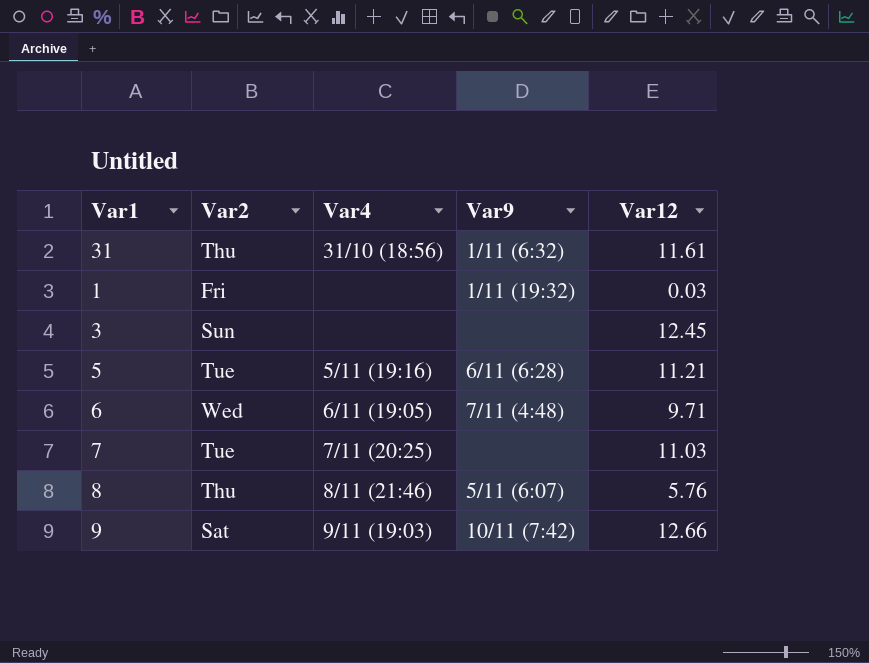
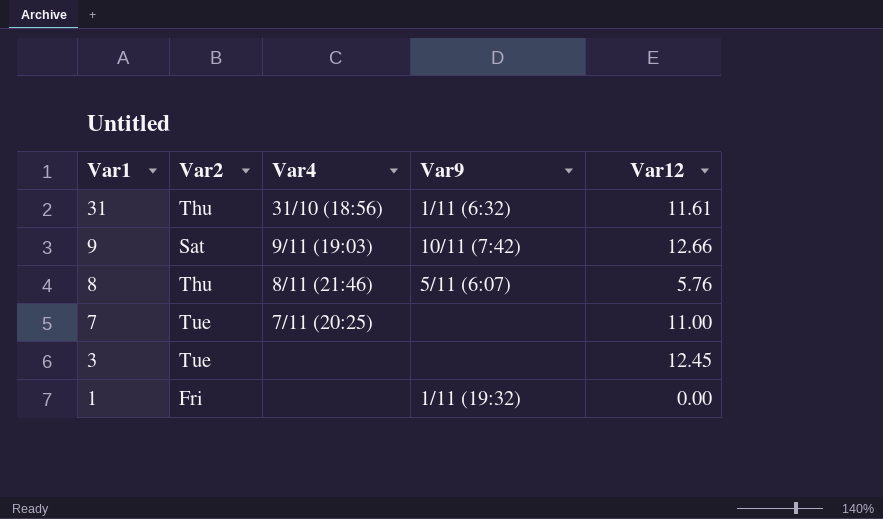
row order: none -> Var1 descending
row 5: Tue | 5/11 (19:16) | 6/11 (6:28) | 11.21 -> none
row 6: Wed | 6/11 (19:05) | 7/11 (4:48) | 9.71 -> none
7 | Var12: 11.03 -> 11.00
3 | Var2: Sun -> Tue
1 | Var12: 0.03 -> 0.00

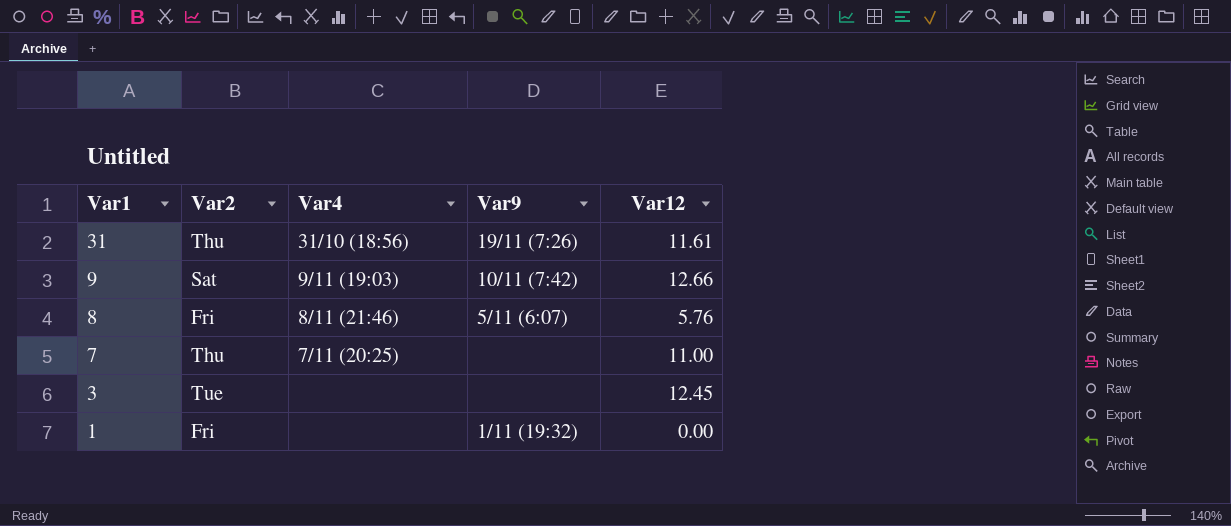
31 | Var9: 1/11 (6:32) -> 19/11 (7:26)
8 | Var2: Thu -> Fri
7 | Var2: Tue -> Thu

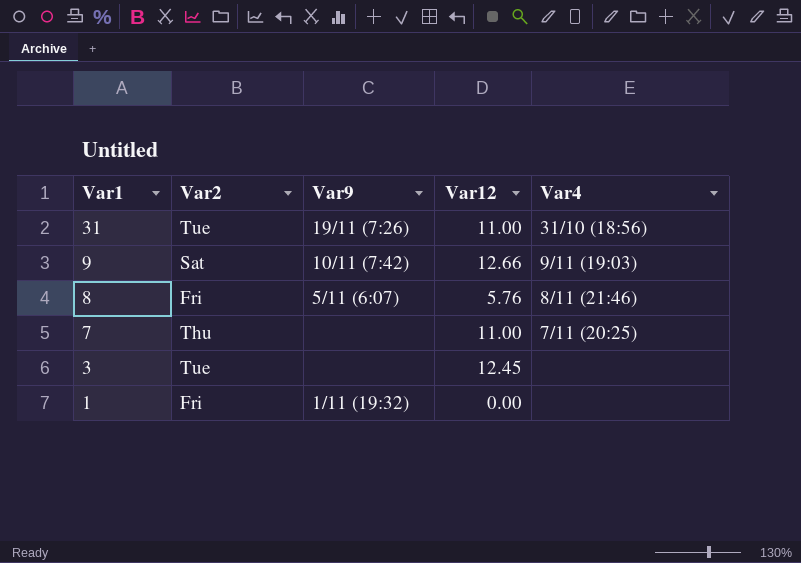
column Var4 | position: 3 -> 5
31 | Var2: Thu -> Tue
31 | Var12: 11.61 -> 11.00

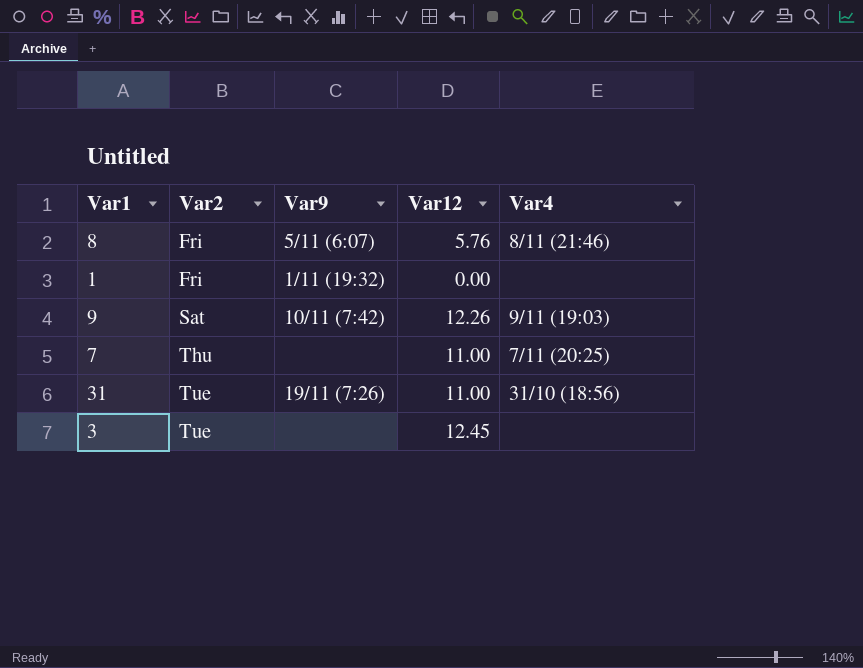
row order: Var1 descending -> Var2 ascending
9 | Var12: 12.66 -> 12.26

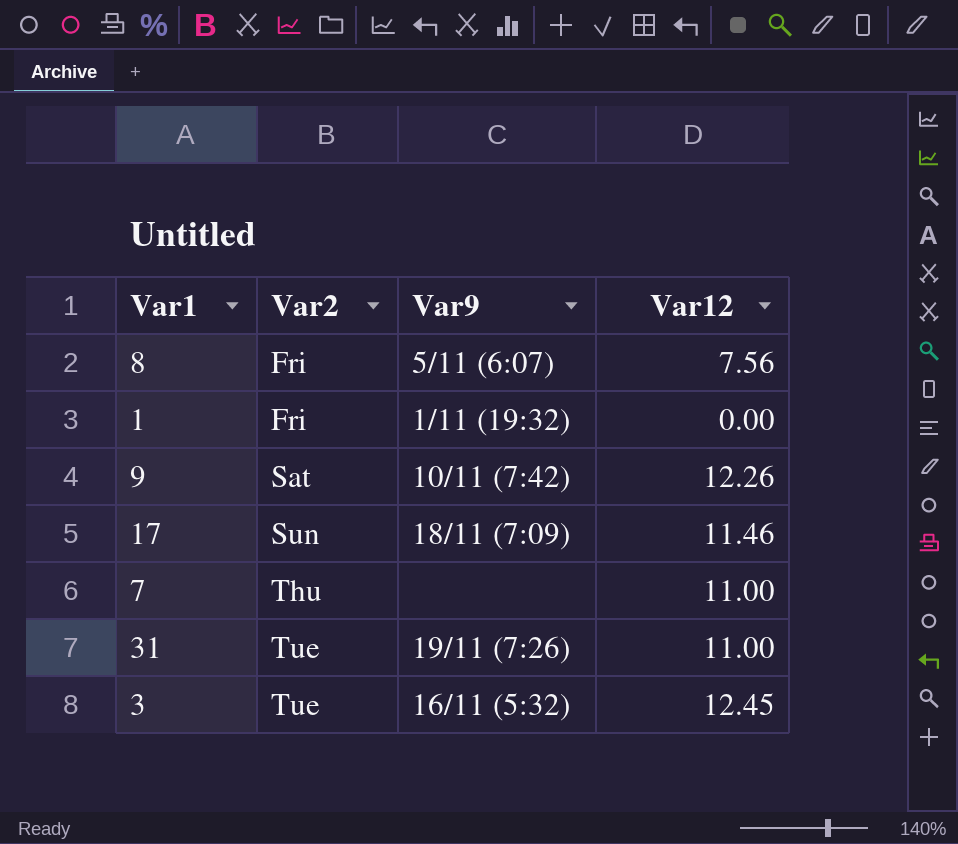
column Var4 | position: 5 -> none
8 | Var12: 5.76 -> 7.56
row 17: none -> Sun | 18/11 (7:09) | 11.46
3 | Var9: none -> 16/11 (5:32)

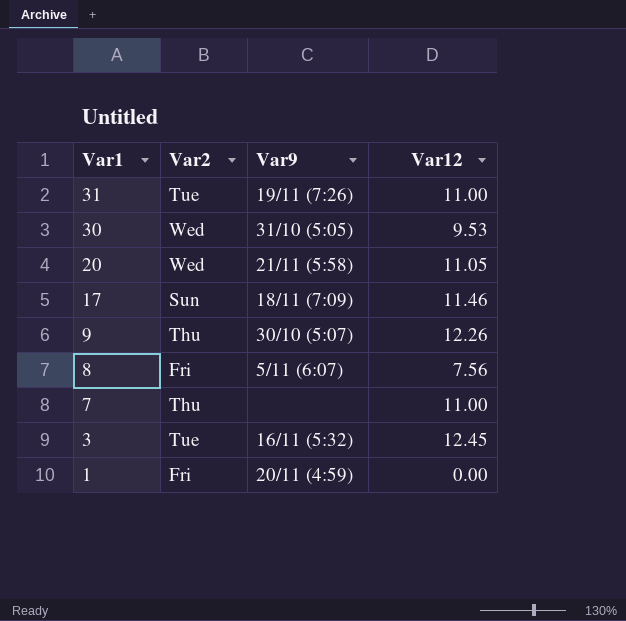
row order: Var2 ascending -> Var1 descending
row 30: none -> Wed | 31/10 (5:05) | 9.53
row 20: none -> Wed | 21/11 (5:58) | 11.05
9 | Var2: Sat -> Thu
9 | Var9: 10/11 (7:42) -> 30/10 (5:07)
1 | Var9: 1/11 (19:32) -> 20/11 (4:59)

